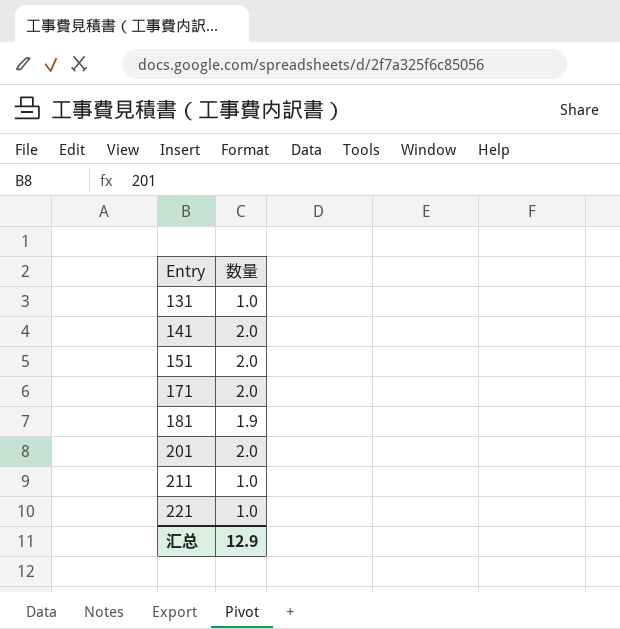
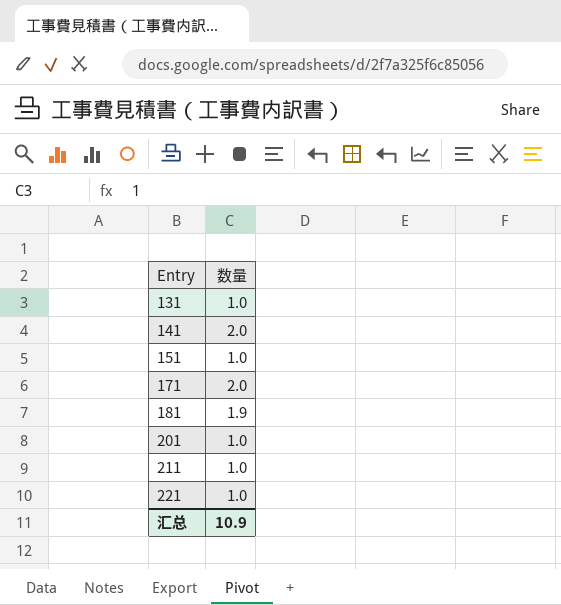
151 | 数量: 2.0 -> 1.0
201 | 数量: 2.0 -> 1.0
汇总 | 数量: 12.9 -> 10.9

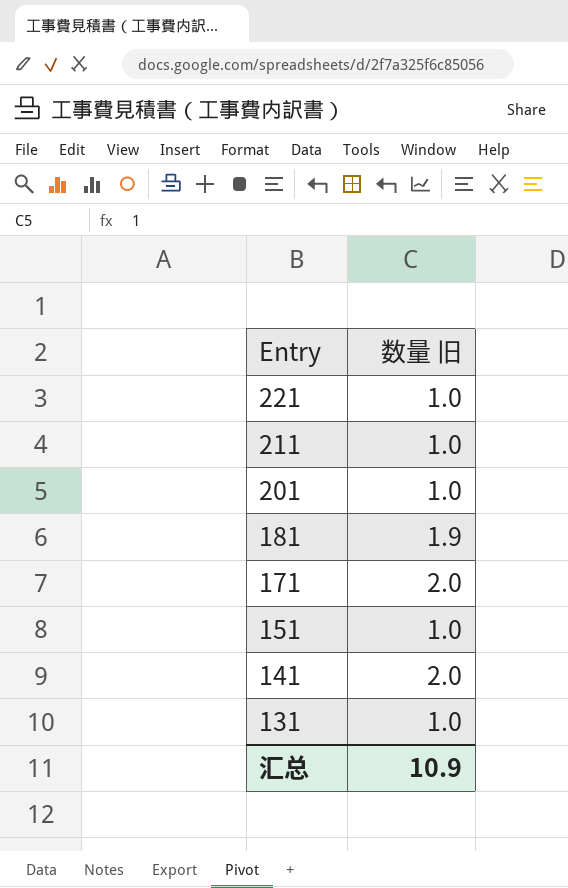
row order: Entry ascending -> Entry descending
column name: 数量 -> 数量 旧

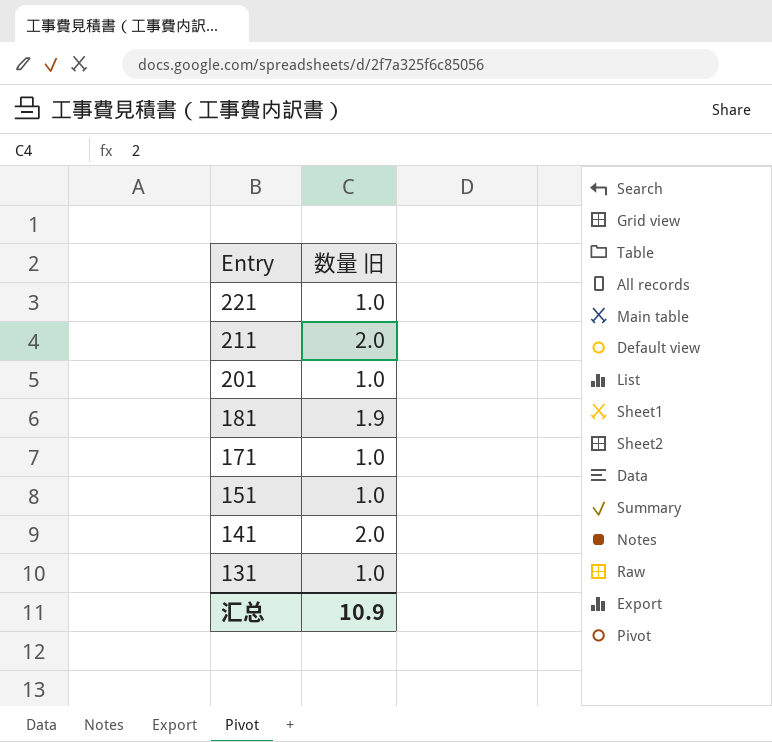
211 | 数量 旧: 1.0 -> 2.0
171 | 数量 旧: 2.0 -> 1.0

